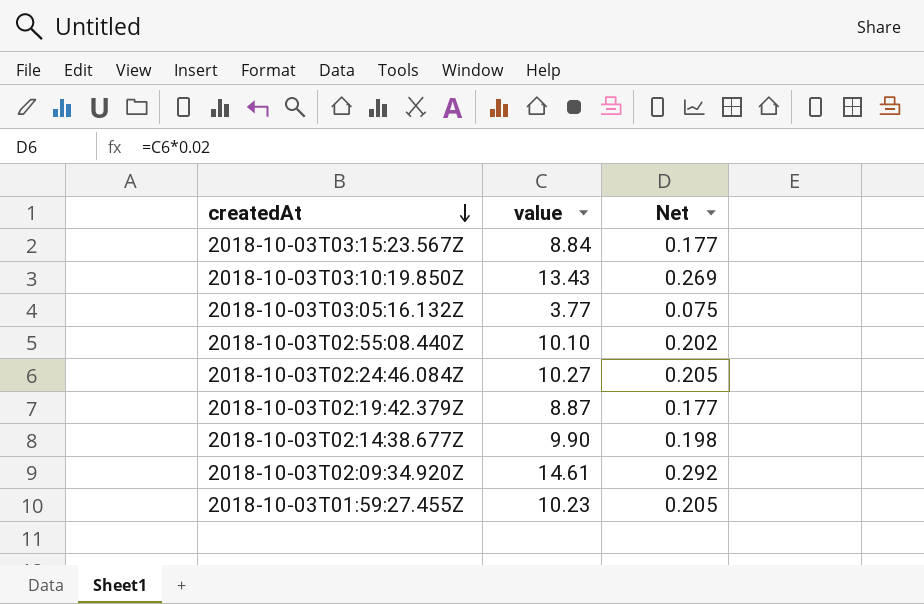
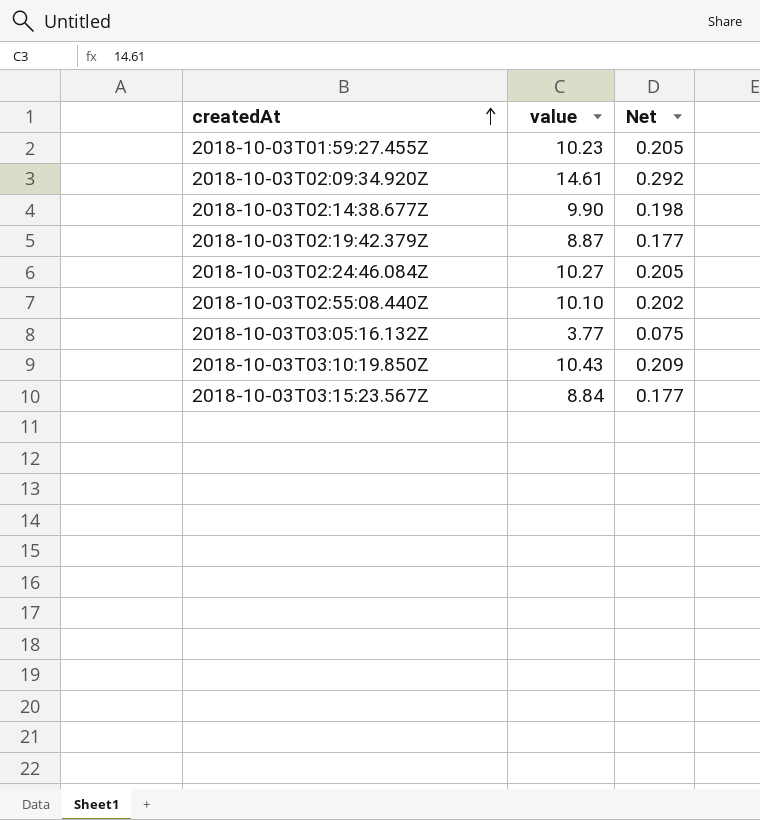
row order: createdAt descending -> createdAt ascending
2018-10-03T03:10:19.850Z | value: 13.43 -> 10.43
2018-10-03T03:10:19.850Z | Net: 0.269 -> 0.209

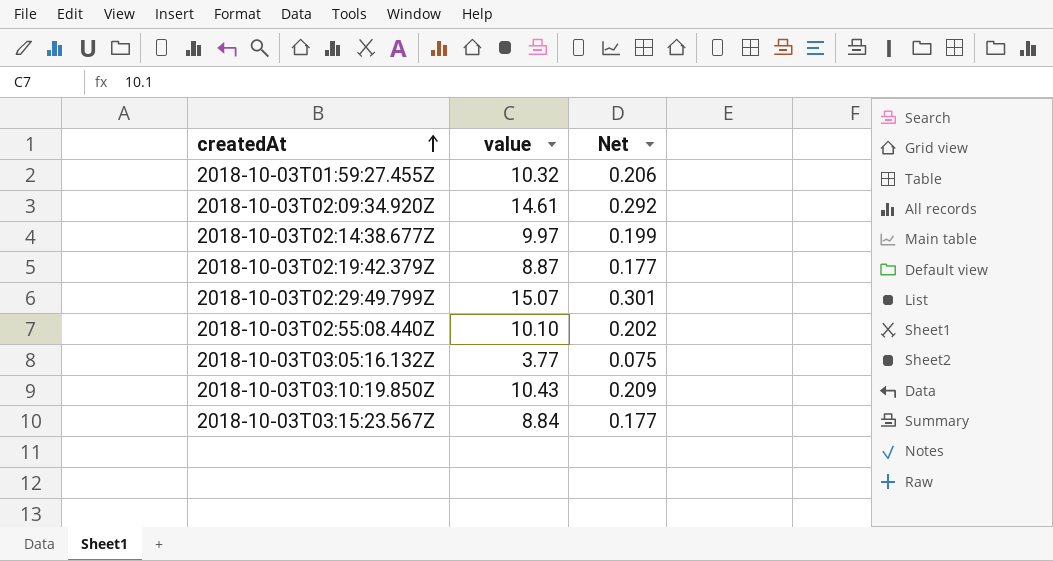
row 2018-10-03T02:24:46.084Z: 10.27 | 0.205 -> none
2018-10-03T01:59:27.455Z | value: 10.23 -> 10.32
2018-10-03T01:59:27.455Z | Net: 0.205 -> 0.206
2018-10-03T02:14:38.677Z | value: 9.90 -> 9.97
2018-10-03T02:14:38.677Z | Net: 0.198 -> 0.199
row 2018-10-03T02:29:49.799Z: none -> 15.07 | 0.301

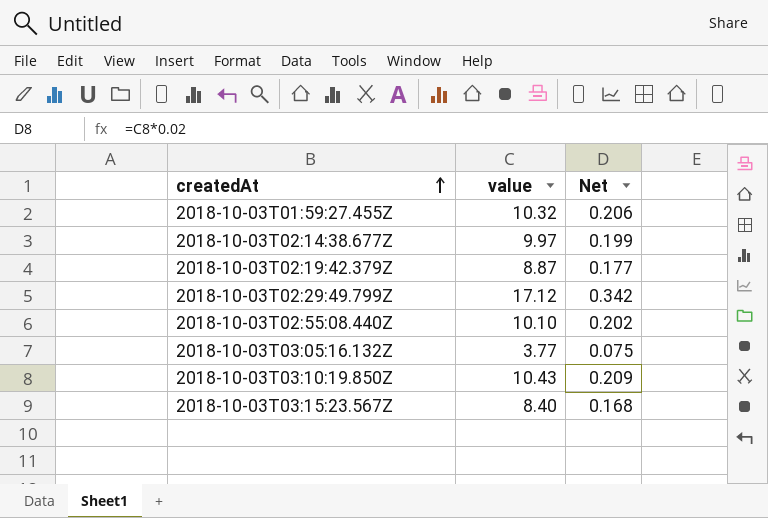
row 2018-10-03T02:09:34.920Z: 14.61 | 0.292 -> none
2018-10-03T02:29:49.799Z | value: 15.07 -> 17.12
2018-10-03T02:29:49.799Z | Net: 0.301 -> 0.342
2018-10-03T03:15:23.567Z | value: 8.84 -> 8.40
2018-10-03T03:15:23.567Z | Net: 0.177 -> 0.168

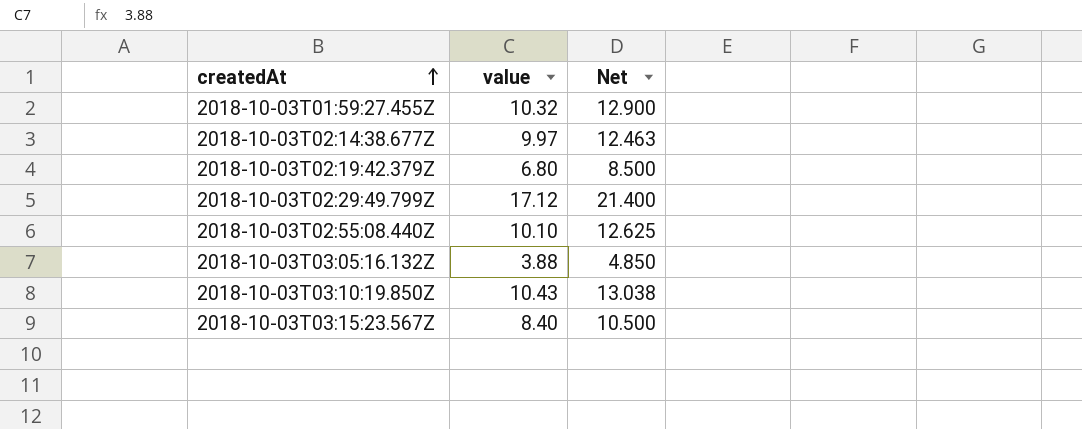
column Net | formula: [value] * 0.02 -> [value] * 1.25
2018-10-03T02:19:42.379Z | value: 8.87 -> 6.80
2018-10-03T03:05:16.132Z | value: 3.77 -> 3.88

